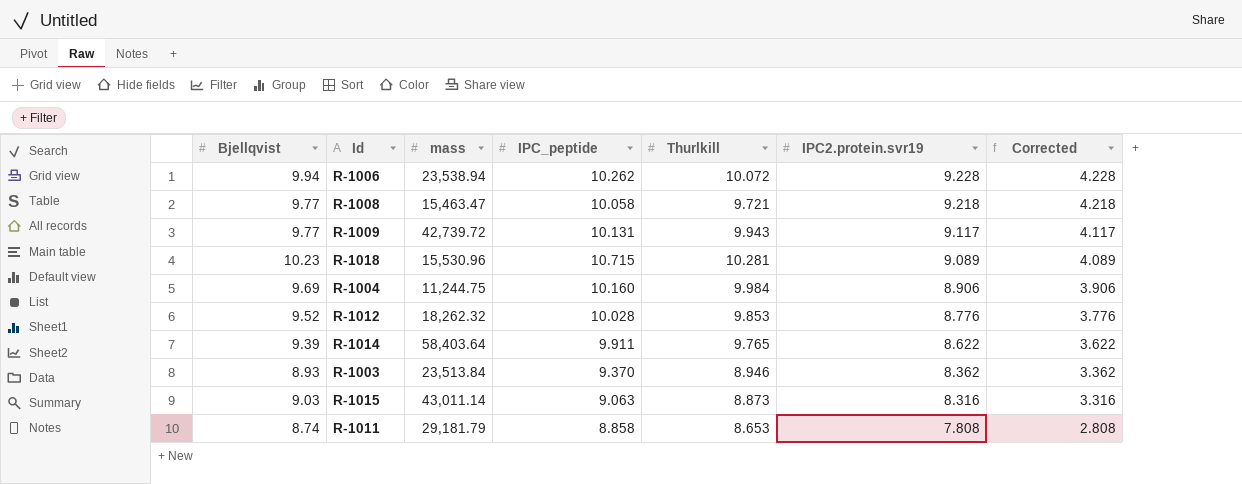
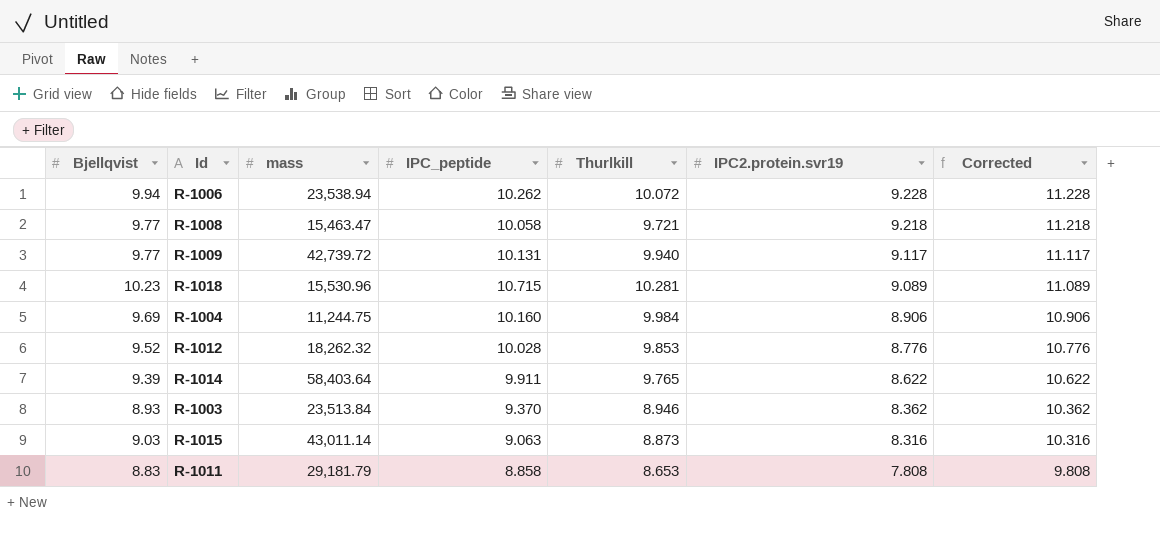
column Corrected | formula: [IPC2.protein.svr19] - 5 -> [IPC2.protein.svr19] + 2
R-1009 | Thurlkill: 9.943 -> 9.940
R-1011 | Bjellqvist: 8.74 -> 8.83

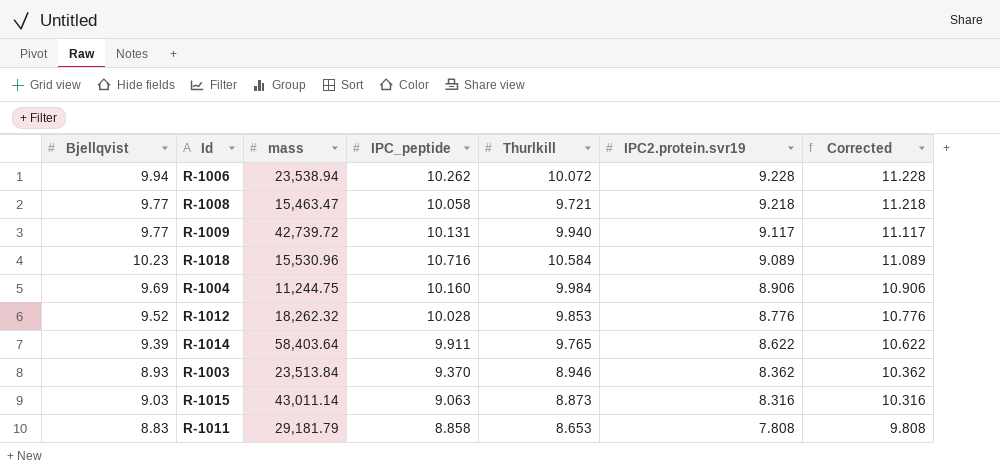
R-1018 | IPC_peptide: 10.715 -> 10.716
R-1018 | Thurlkill: 10.281 -> 10.584

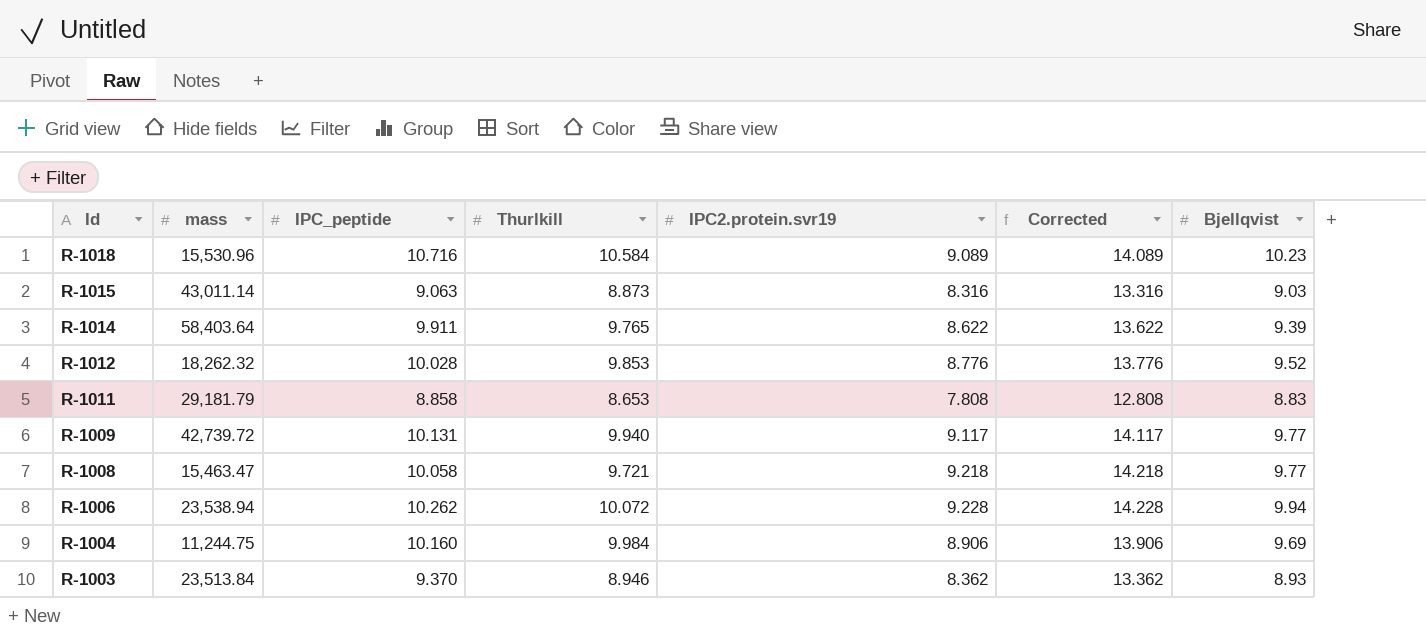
row order: IPC2.protein.svr19 descending -> Id descending
column Corrected | formula: [IPC2.protein.svr19] + 2 -> [IPC2.protein.svr19] + 5
column Bjellqvist | position: 1 -> 7

